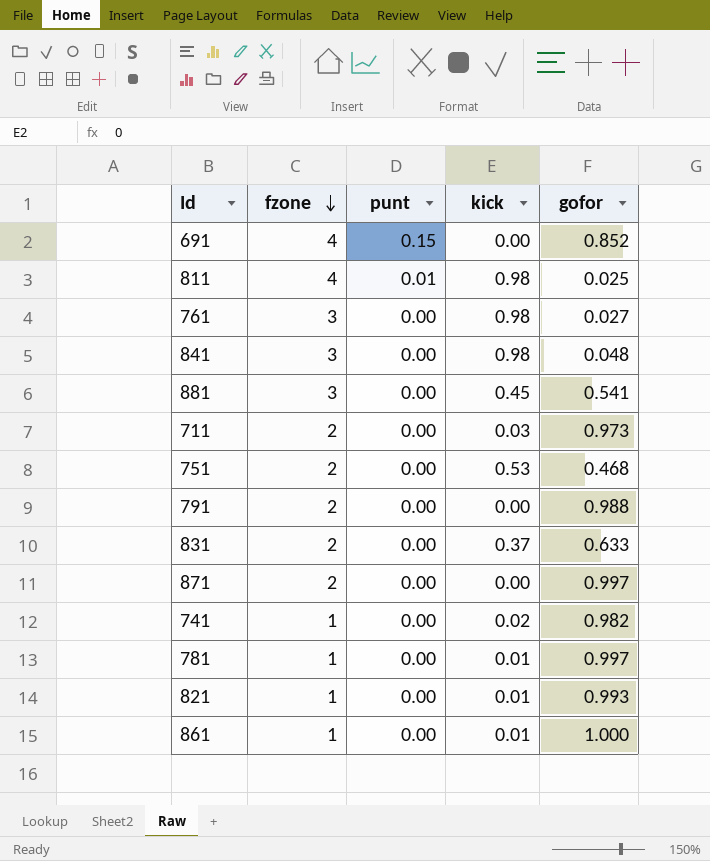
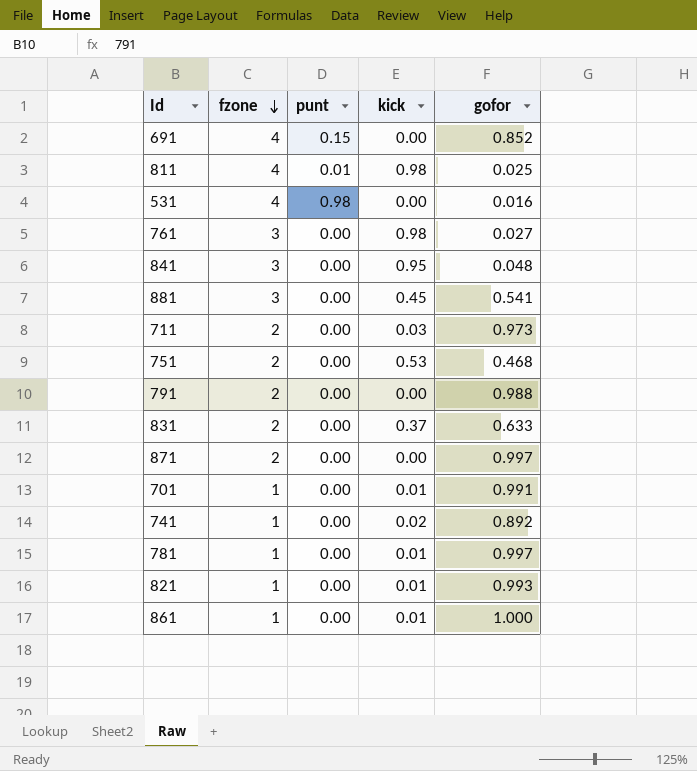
row 531: none -> 4 | 0.98 | 0.00 | 0.016
841 | kick: 0.98 -> 0.95
row 701: none -> 1 | 0.00 | 0.01 | 0.991
741 | gofor: 0.982 -> 0.892

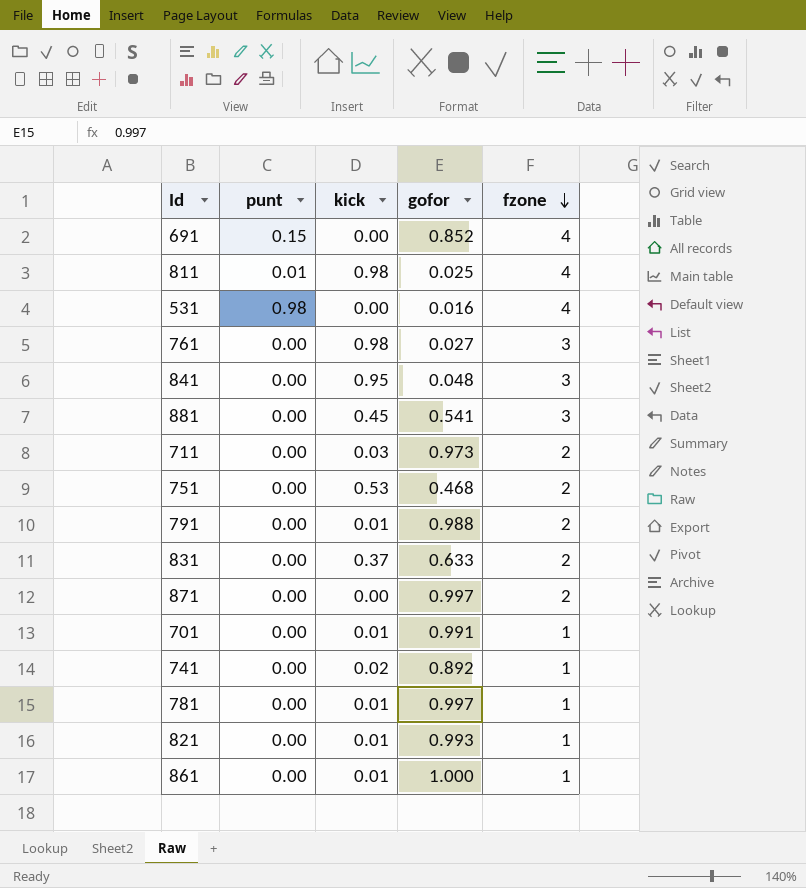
column fzone | position: 2 -> 5
791 | kick: 0.00 -> 0.01

